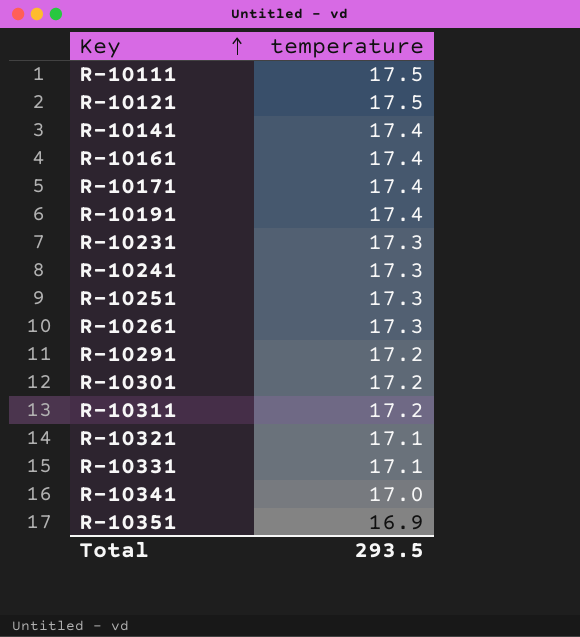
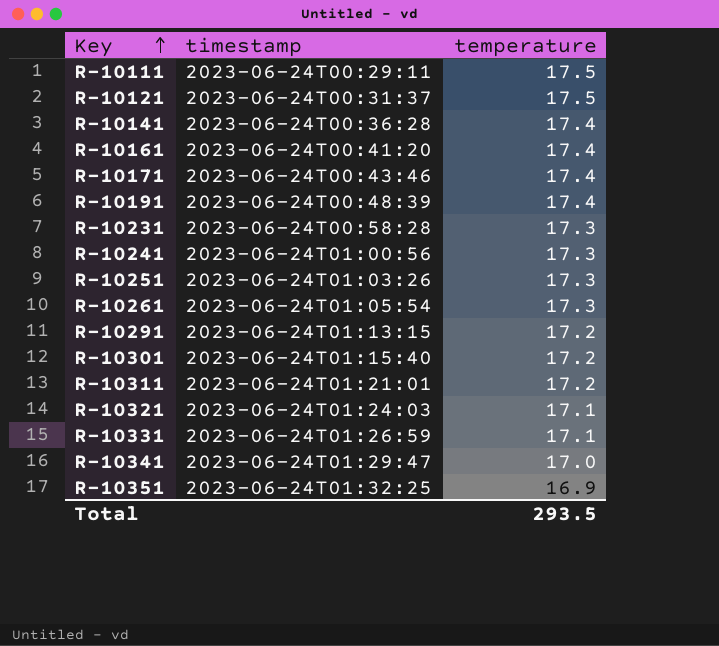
column timestamp | position: none -> 2

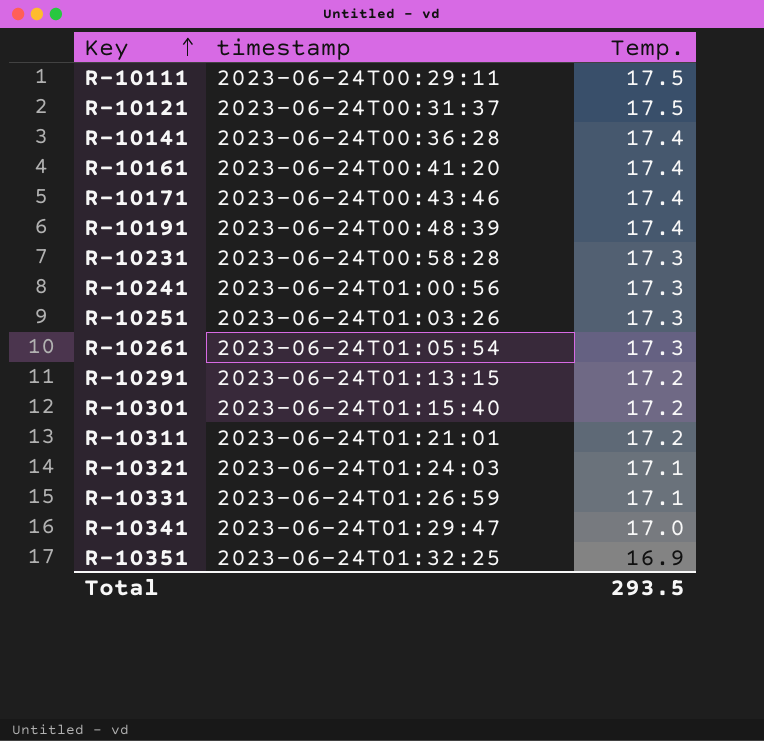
column name: temperature -> Temp.

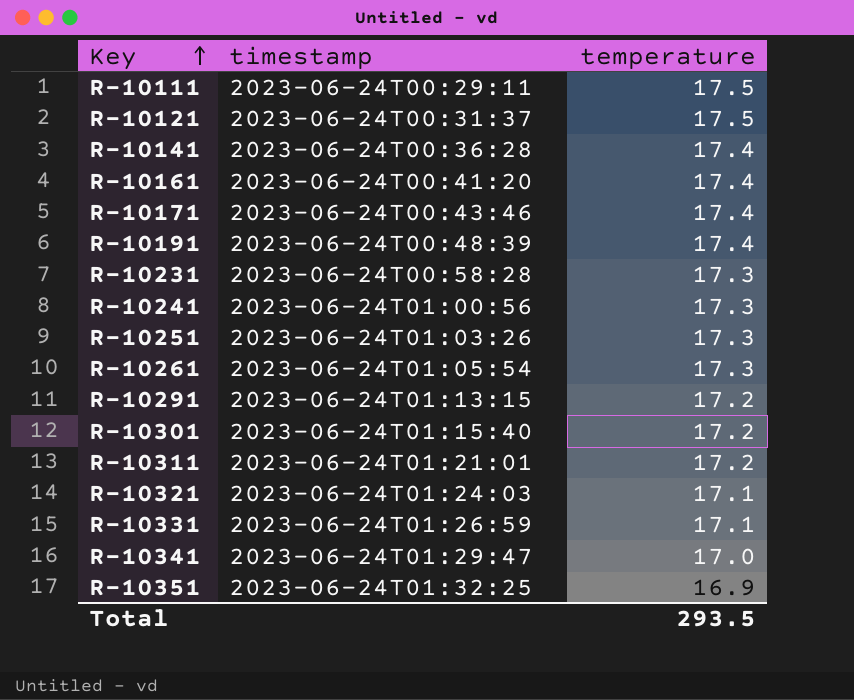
column name: Temp. -> temperature

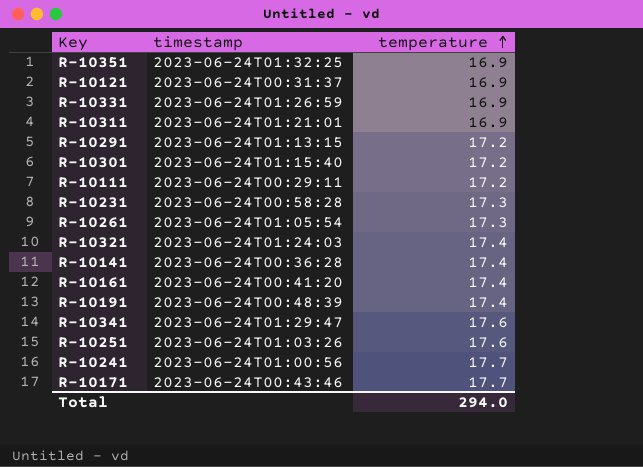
row order: Key ascending -> temperature ascending
R-10121 | temperature: 17.5 -> 16.9
R-10331 | temperature: 17.1 -> 16.9
R-10311 | temperature: 17.2 -> 16.9
R-10111 | temperature: 17.5 -> 17.2
R-10321 | temperature: 17.1 -> 17.4
R-10341 | temperature: 17.0 -> 17.6
R-10251 | temperature: 17.3 -> 17.6
R-10241 | temperature: 17.3 -> 17.7
R-10171 | temperature: 17.4 -> 17.7
Total | temperature: 293.5 -> 294.0

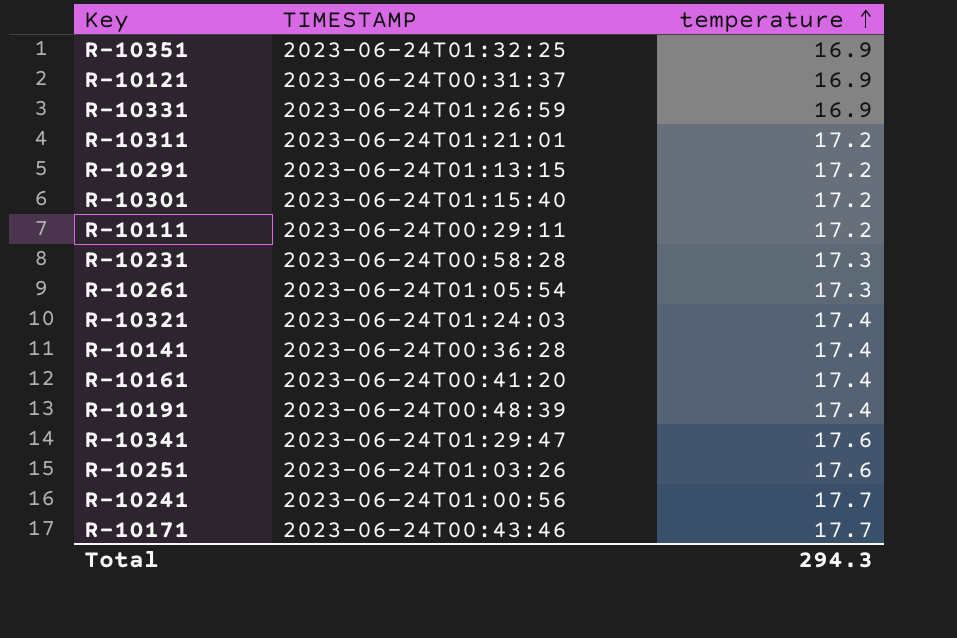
column name: timestamp -> TIMESTAMP
R-10311 | temperature: 16.9 -> 17.2
Total | temperature: 294.0 -> 294.3

